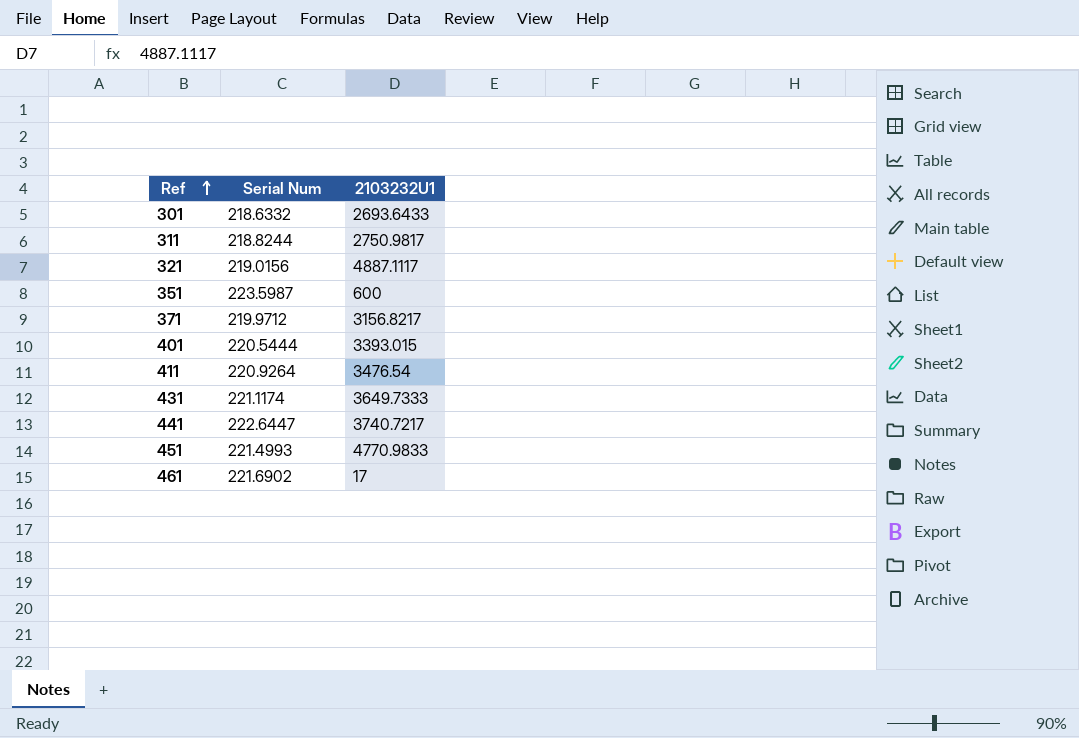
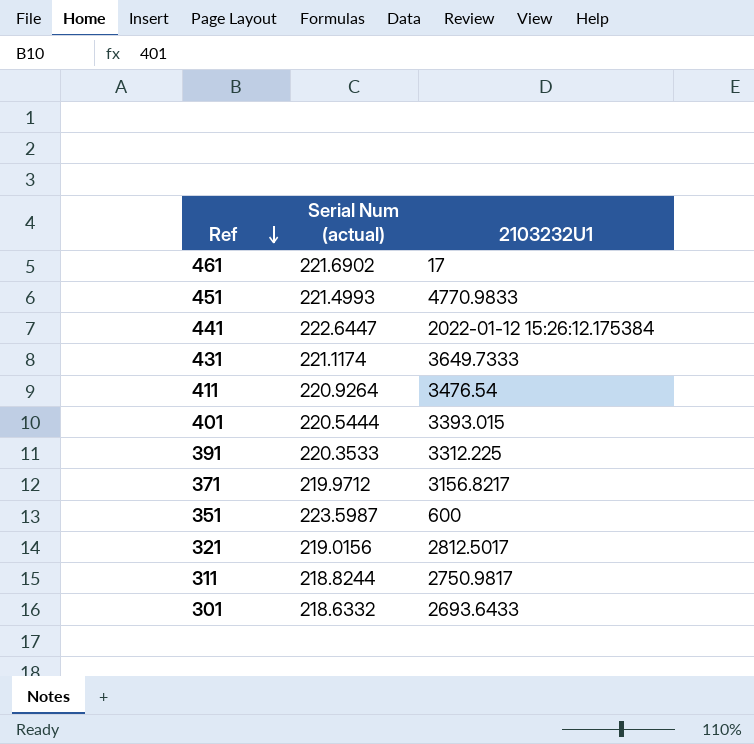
row order: Ref ascending -> Ref descending
column name: Serial Num -> Serial Num (actual)
441 | 2103232U1: 3740.7217 -> 2022-01-12 15:26:12.175384
row 391: none -> 220.3533 | 3312.225
321 | 2103232U1: 4887.1117 -> 2812.5017

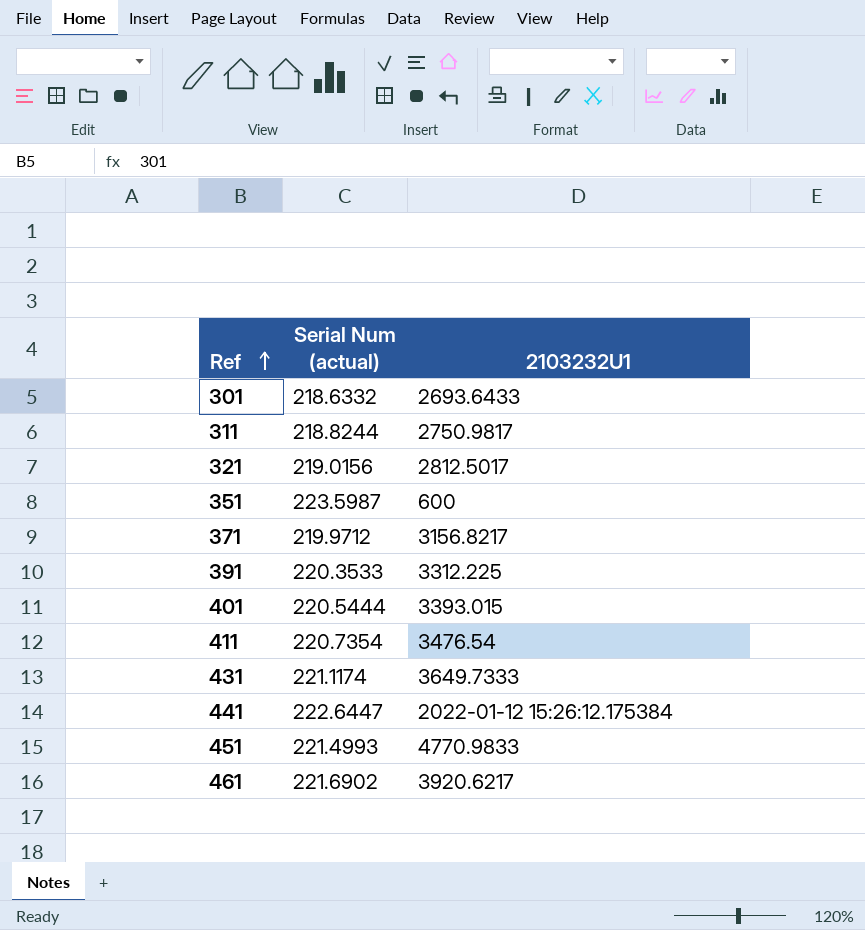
row order: Ref descending -> Ref ascending
411 | Serial Num (actual): 220.9264 -> 220.7354
461 | 2103232U1: 17 -> 3920.6217

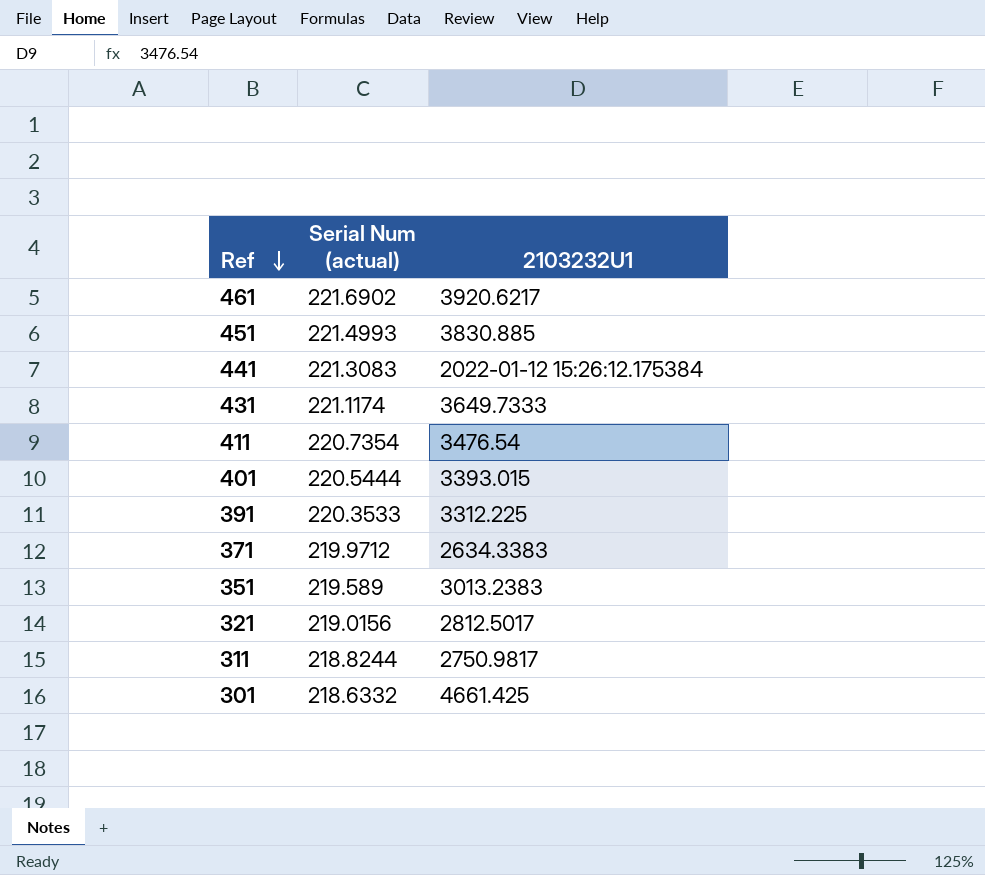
row order: Ref ascending -> Ref descending
451 | 2103232U1: 4770.9833 -> 3830.885
441 | Serial Num (actual): 222.6447 -> 221.3083
371 | 2103232U1: 3156.8217 -> 2634.3383
351 | Serial Num (actual): 223.5987 -> 219.589
351 | 2103232U1: 600 -> 3013.2383
301 | 2103232U1: 2693.6433 -> 4661.425

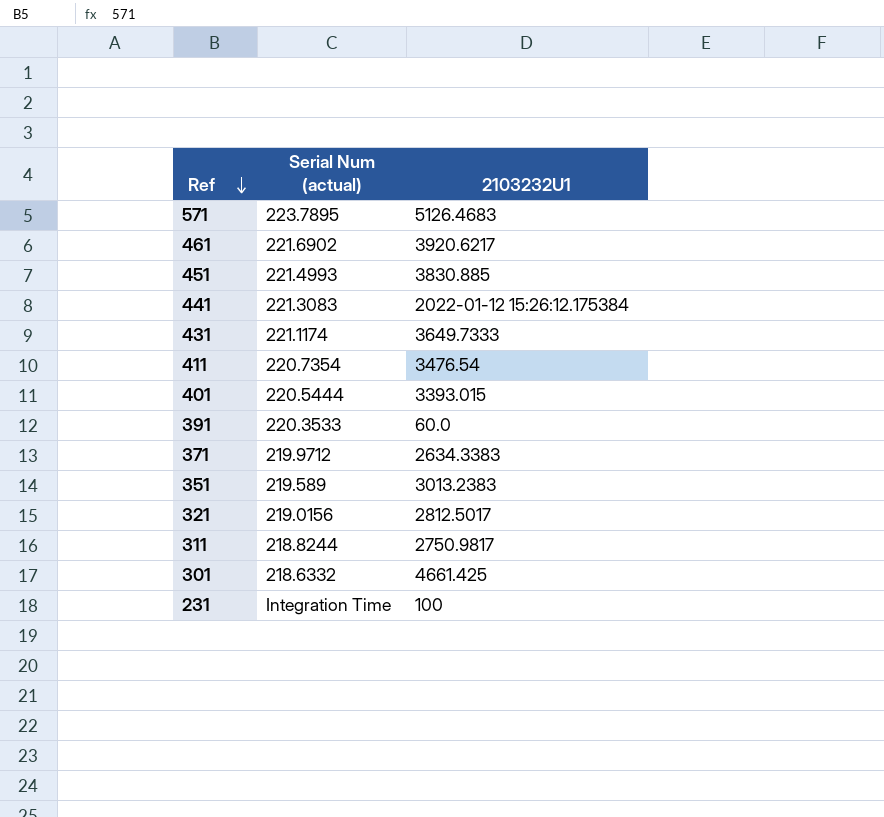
row 571: none -> 223.7895 | 5126.4683
391 | 2103232U1: 3312.225 -> 60.0
row 231: none -> Integration Time | 100

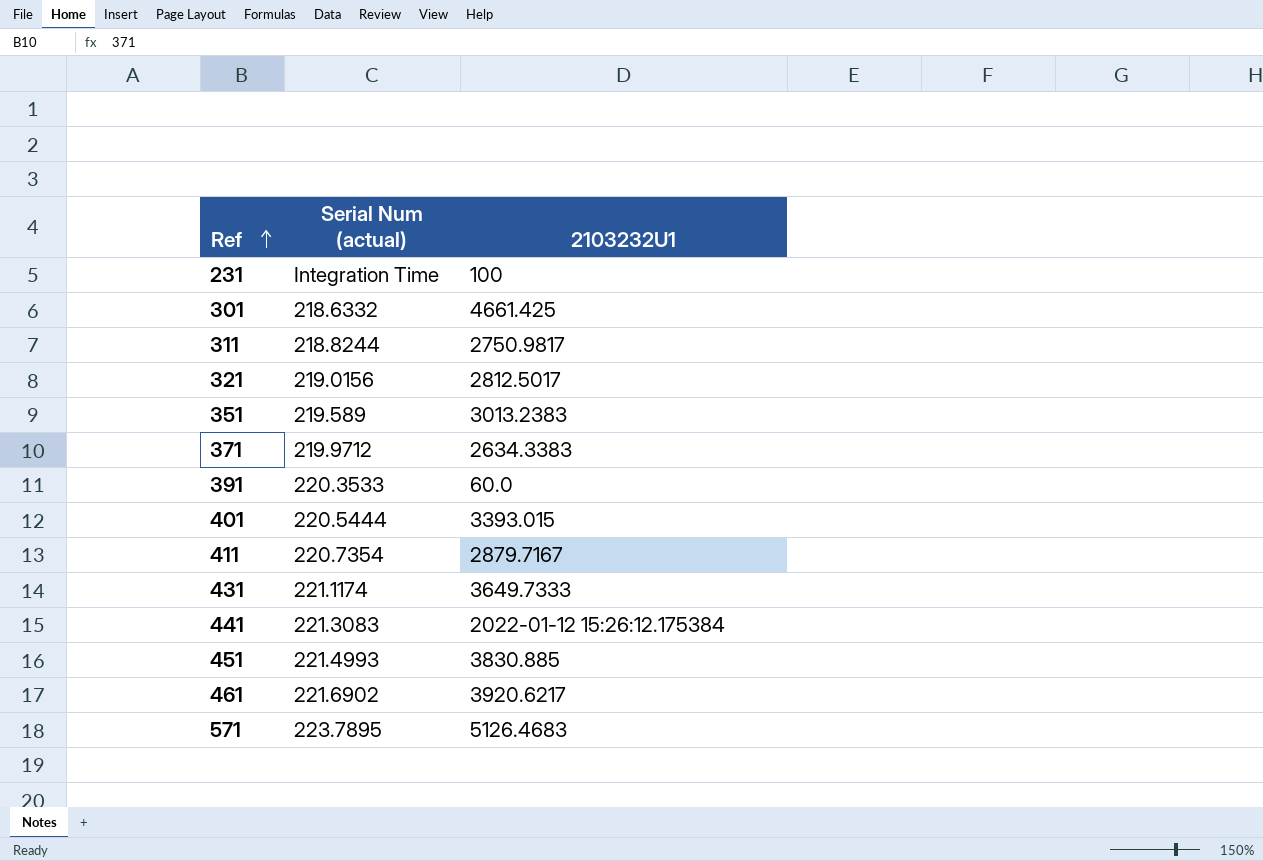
row order: Ref descending -> Ref ascending
411 | 2103232U1: 3476.54 -> 2879.7167

